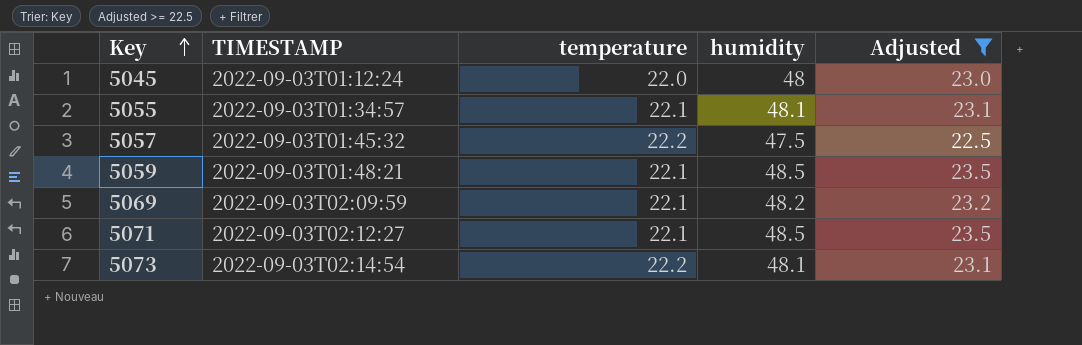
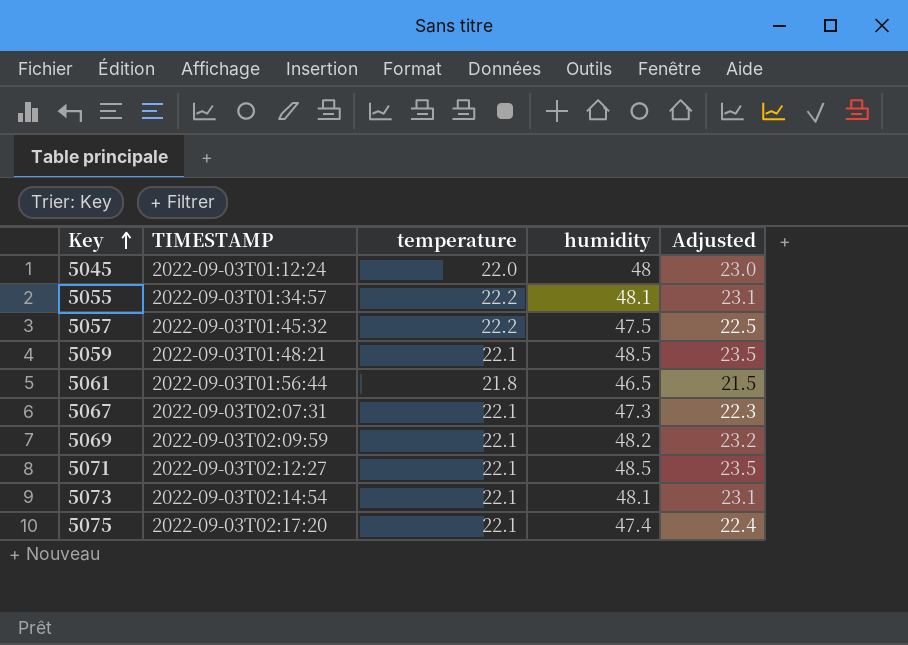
filter: Adjusted >= 22.5 -> none
5055 | temperature: 22.1 -> 22.2
5073 | temperature: 22.2 -> 22.1

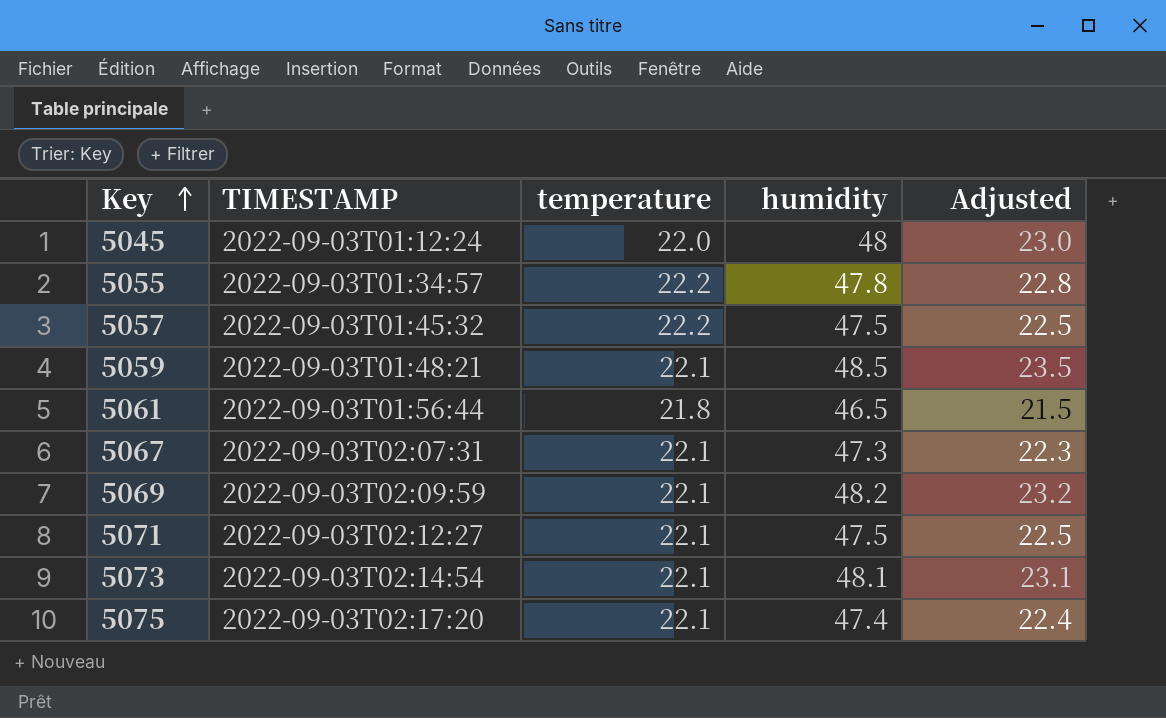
5055 | humidity: 48.1 -> 47.8
5055 | Adjusted: 23.1 -> 22.8
5071 | humidity: 48.5 -> 47.5
5071 | Adjusted: 23.5 -> 22.5

